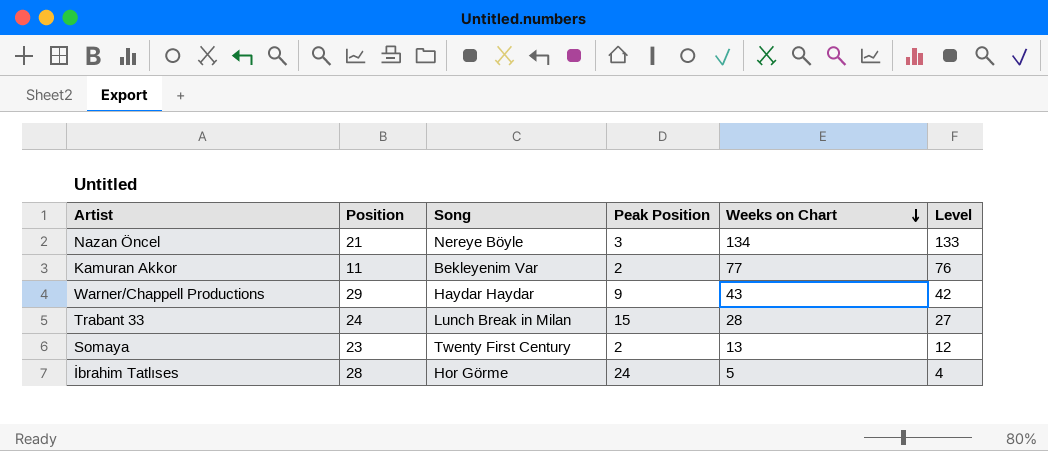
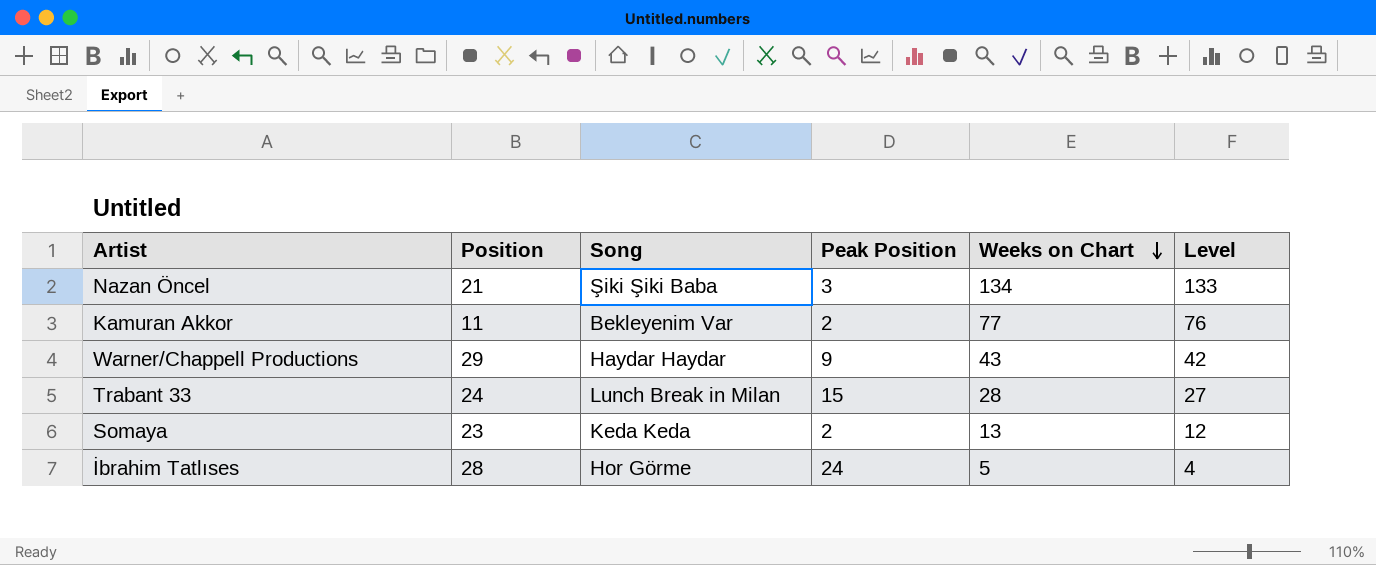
Nazan Öncel | Song: Nereye Böyle -> Şiki Şiki Baba
Somaya | Song: Twenty First Century -> Keda Keda

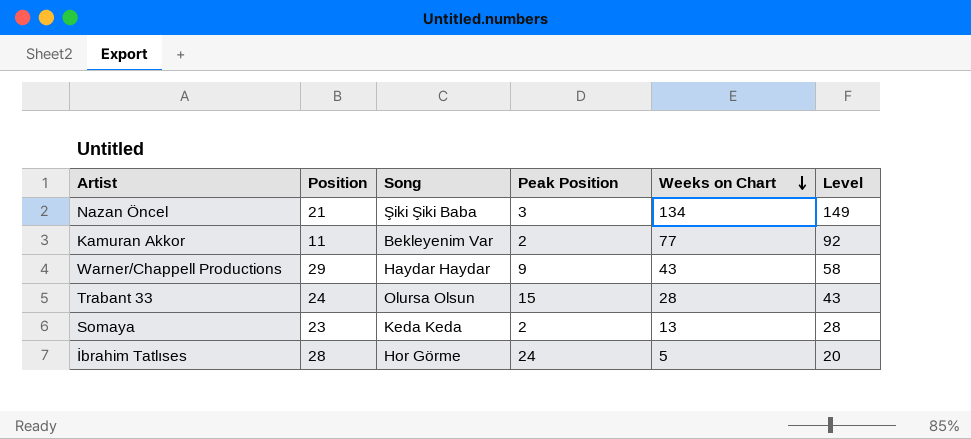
column Level | formula: [Weeks on Chart] - 1 -> [Weeks on Chart] + 15
Trabant 33 | Song: Lunch Break in Milan -> Olursa Olsun

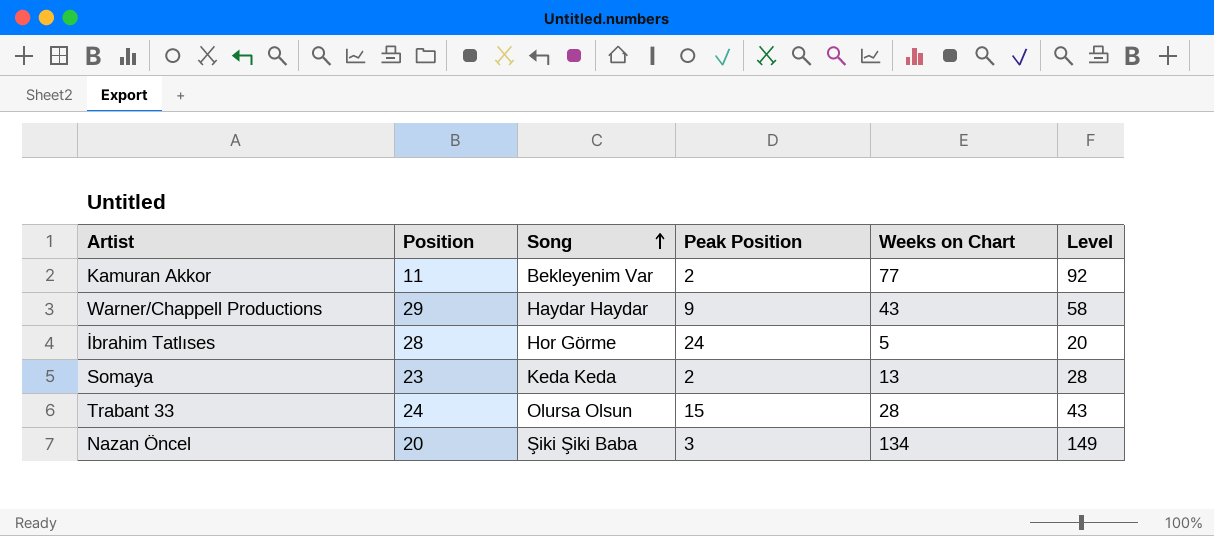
row order: Weeks on Chart descending -> Song ascending
Nazan Öncel | Position: 21 -> 20

